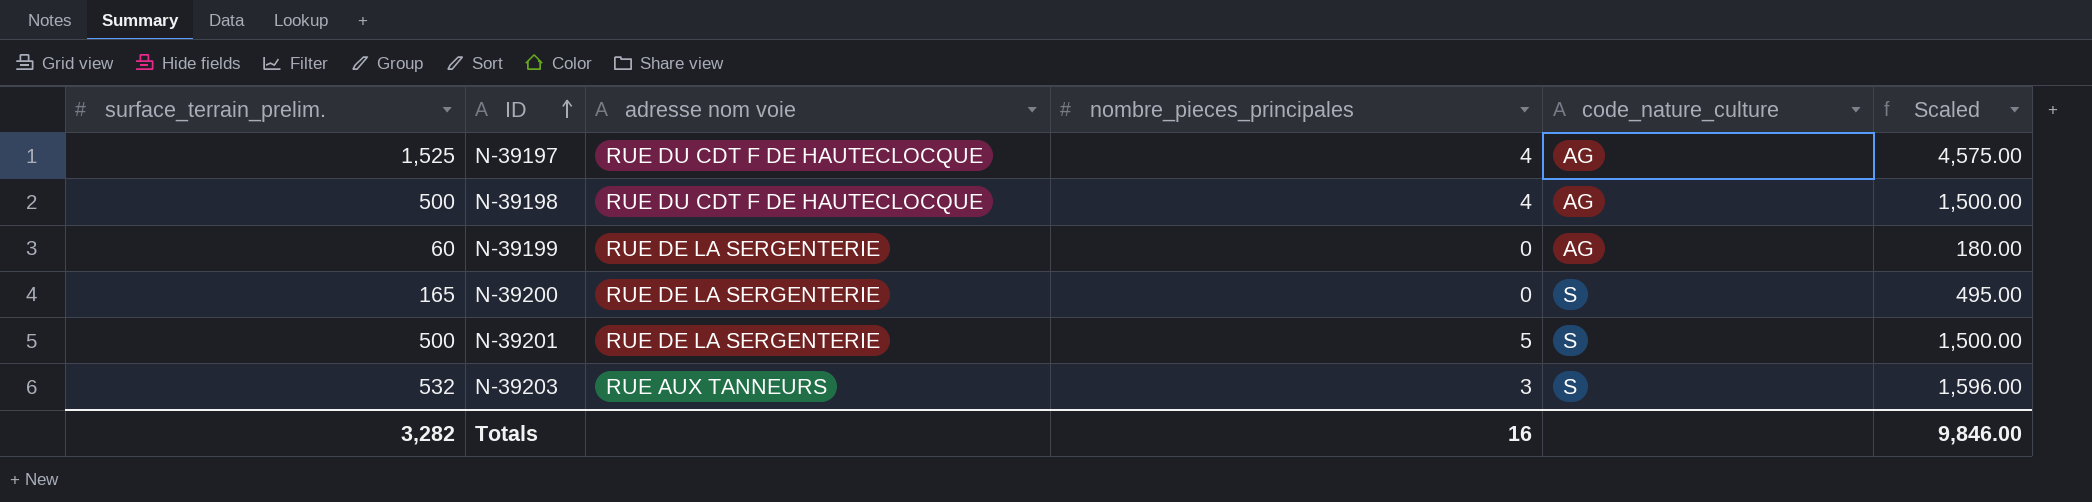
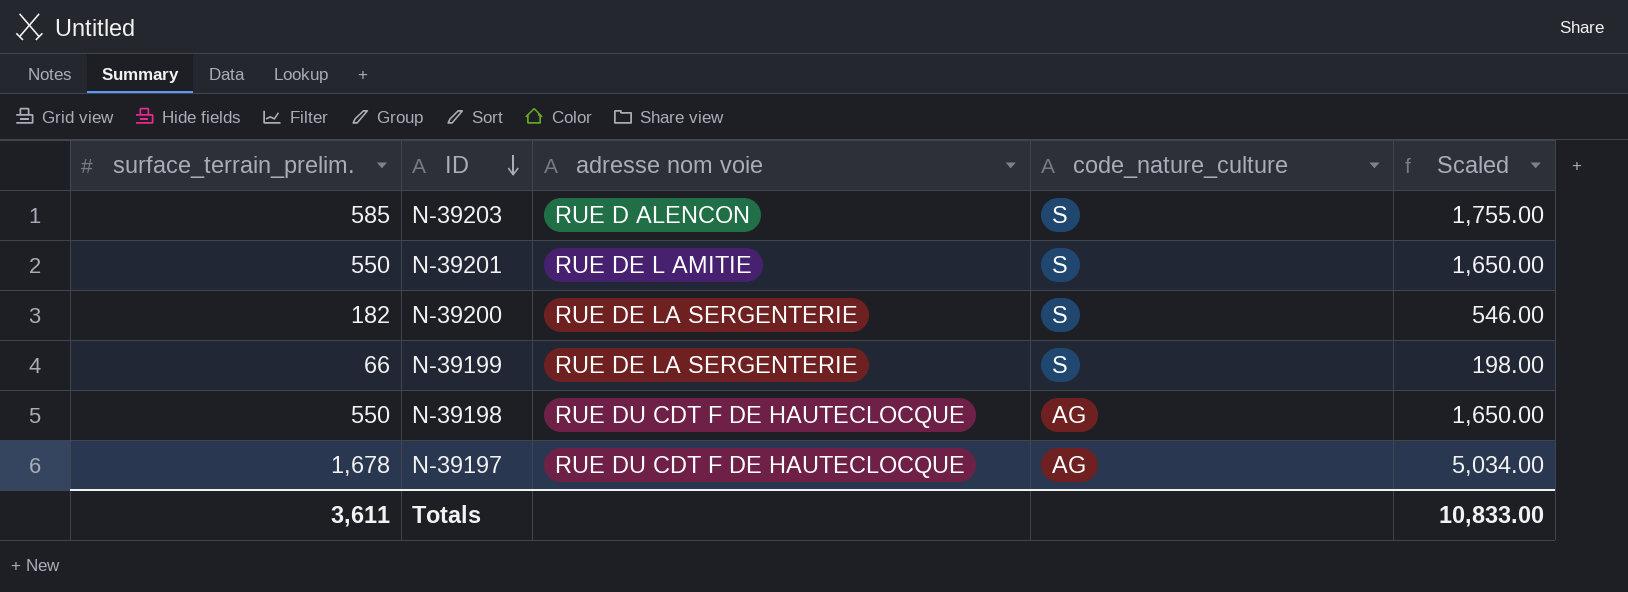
row order: ID ascending -> ID descending
column nombre_pieces_principales | position: 4 -> none
N-39203 | surface_terrain_prelim.: 532 -> 585
N-39203 | adresse nom voie: RUE AUX TANNEURS -> RUE D ALENCON
N-39203 | Scaled: 1,596.00 -> 1,755.00
N-39201 | surface_terrain_prelim.: 500 -> 550
N-39201 | adresse nom voie: RUE DE LA SERGENTERIE -> RUE DE L AMITIE
N-39201 | Scaled: 1,500.00 -> 1,650.00
N-39200 | surface_terrain_prelim.: 165 -> 182
N-39200 | Scaled: 495.00 -> 546.00
N-39199 | surface_terrain_prelim.: 60 -> 66
N-39199 | code_nature_culture: AG -> S
N-39199 | Scaled: 180.00 -> 198.00
N-39198 | surface_terrain_prelim.: 500 -> 550
N-39198 | Scaled: 1,500.00 -> 1,650.00
N-39197 | surface_terrain_prelim.: 1,525 -> 1,678
N-39197 | Scaled: 4,575.00 -> 5,034.00
Totals | surface_terrain_prelim.: 3,282 -> 3,611
Totals | Scaled: 9,846.00 -> 10,833.00

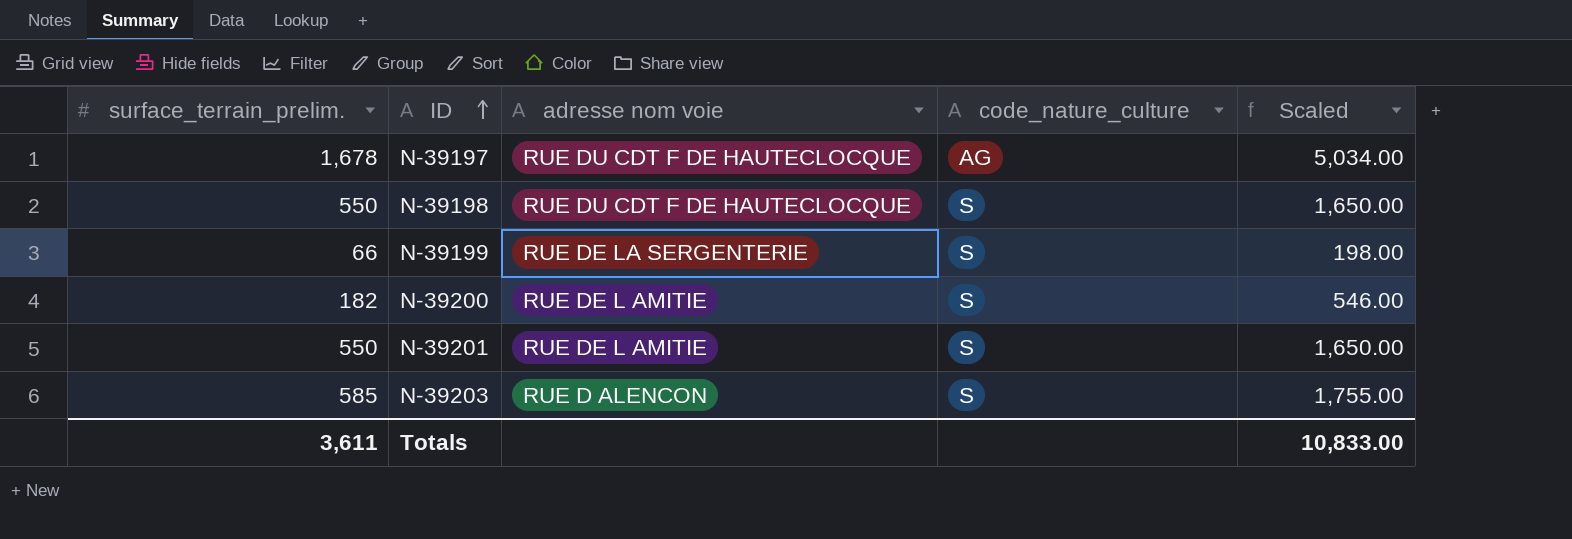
row order: ID descending -> ID ascending
N-39198 | code_nature_culture: AG -> S
N-39200 | adresse nom voie: RUE DE LA SERGENTERIE -> RUE DE L AMITIE

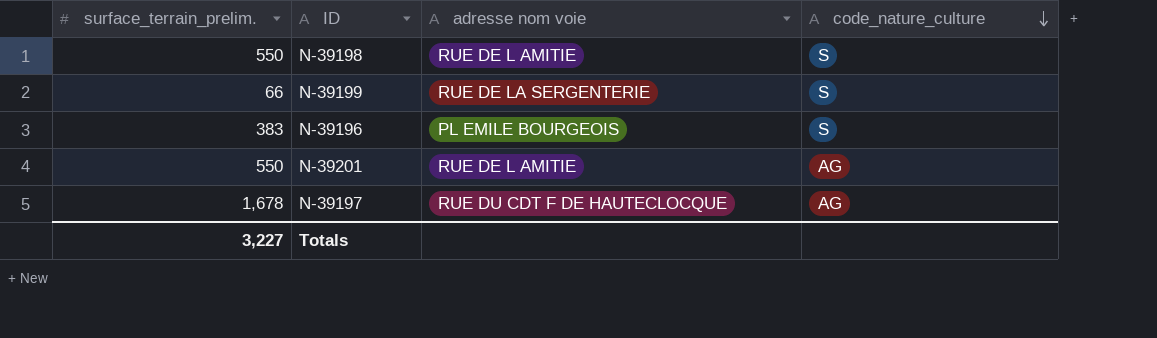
row order: ID ascending -> code_nature_culture descending
column Scaled | formula: [surface_terrain_prelim.] * 3 -> none
row N-39200: 182 | RUE DE L AMITIE | S | 546.00 -> none
row N-39203: 585 | RUE D ALENCON | S | 1,755.00 -> none
N-39198 | adresse nom voie: RUE DU CDT F DE HAUTECLOCQUE -> RUE DE L AMITIE
row N-39196: none -> 383 | PL EMILE BOURGEOIS | S
N-39201 | code_nature_culture: S -> AG
Totals | surface_terrain_prelim.: 3,611 -> 3,227

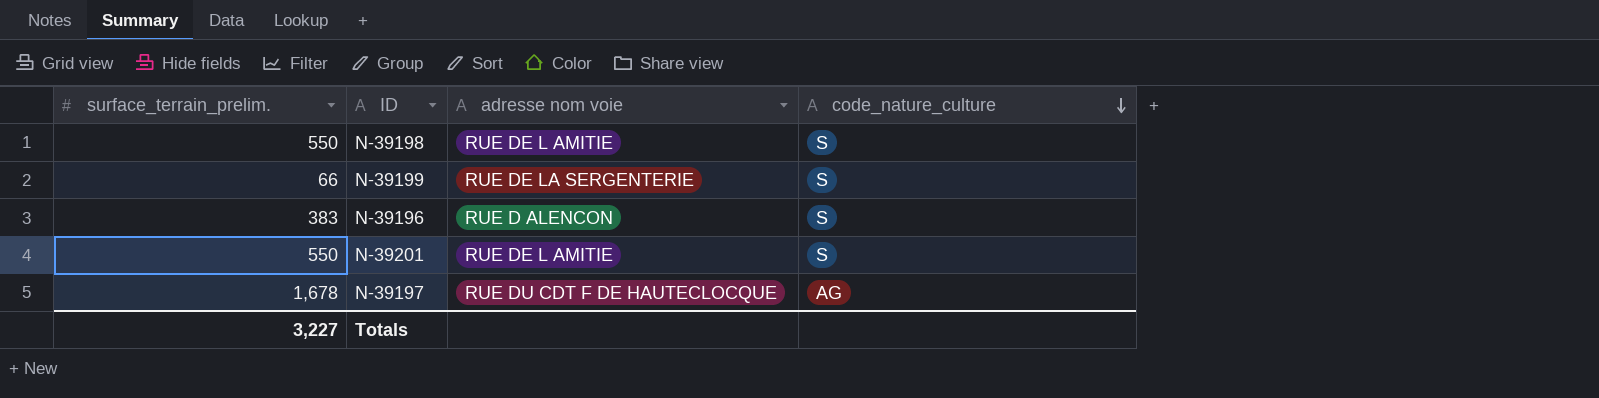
N-39196 | adresse nom voie: PL EMILE BOURGEOIS -> RUE D ALENCON
N-39201 | code_nature_culture: AG -> S

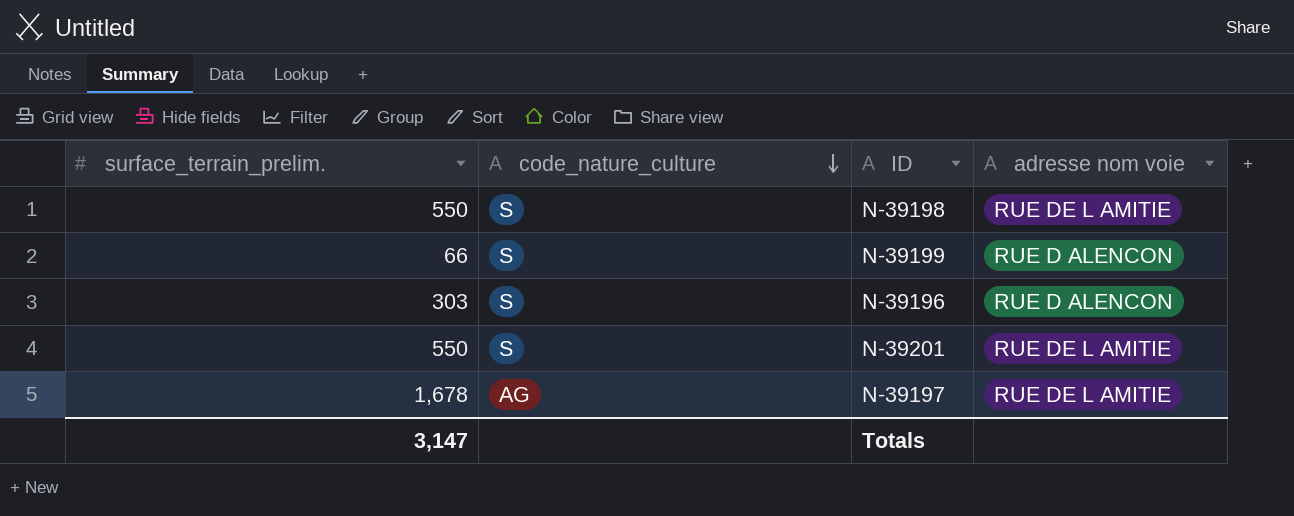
column code_nature_culture | position: 4 -> 2
N-39199 | adresse nom voie: RUE DE LA SERGENTERIE -> RUE D ALENCON
N-39196 | surface_terrain_prelim.: 383 -> 303
N-39197 | adresse nom voie: RUE DU CDT F DE HAUTECLOCQUE -> RUE DE L AMITIE
Totals | surface_terrain_prelim.: 3,227 -> 3,147

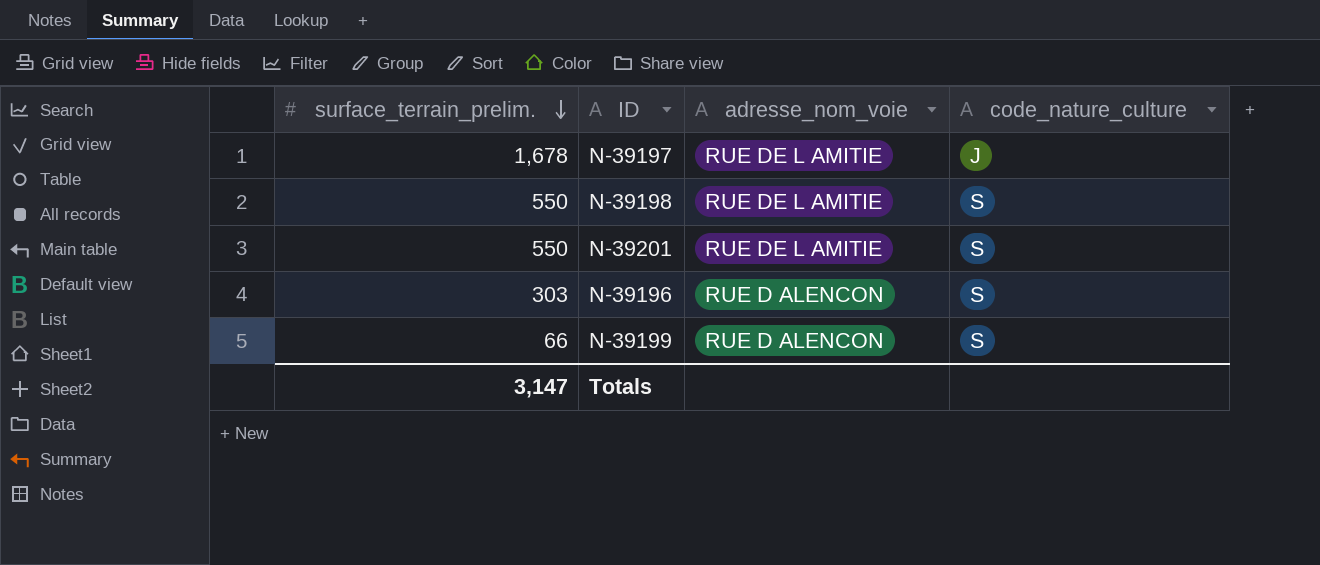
row order: code_nature_culture descending -> surface_terrain_prelim. descending
column name: adresse nom voie -> adresse_nom_voie
column code_nature_culture | position: 2 -> 4
N-39197 | code_nature_culture: AG -> J

